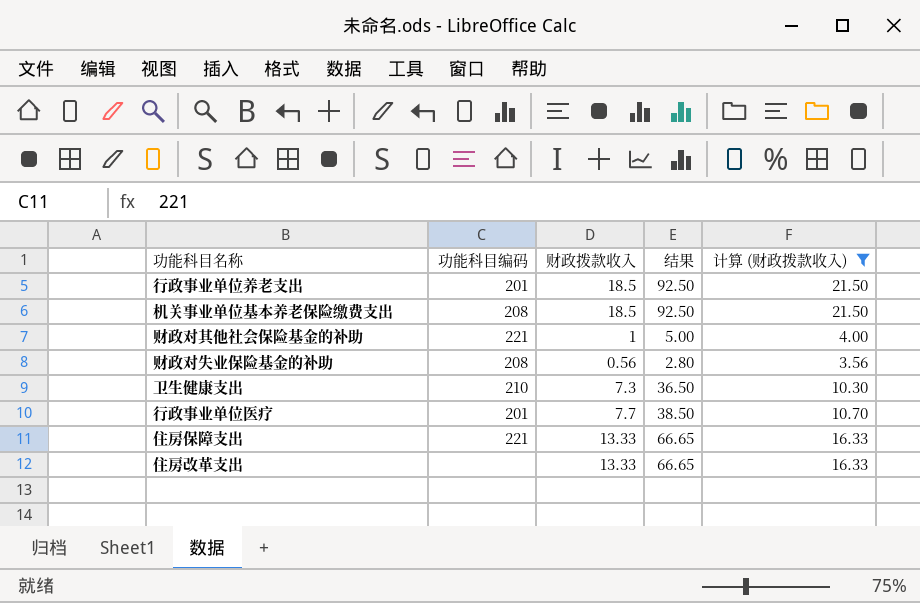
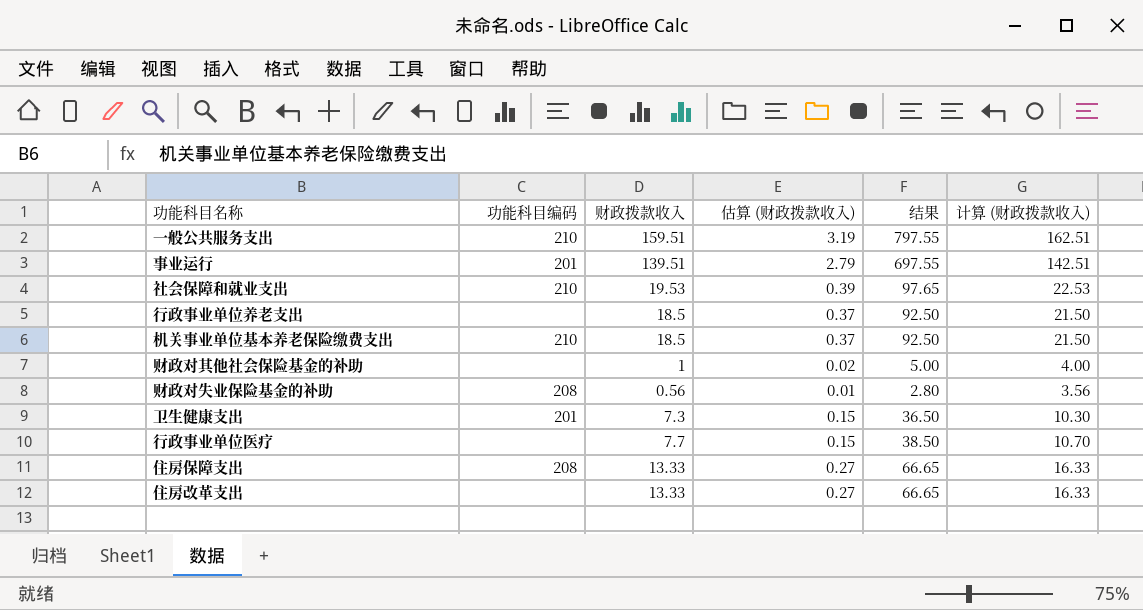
filter: 计算 (财政拨款收入) <= 21.50 -> none
column 估算 (财政拨款收入) | formula: none -> [财政拨款收入] * 0.02
行政事业单位养老支出 | 功能科目编码: 201 -> none
机关事业单位基本养老保险缴费支出 | 功能科目编码: 208 -> 210
财政对其他社会保险基金的补助 | 功能科目编码: 221 -> none
卫生健康支出 | 功能科目编码: 210 -> 201
行政事业单位医疗 | 功能科目编码: 201 -> none
住房保障支出 | 功能科目编码: 221 -> 208

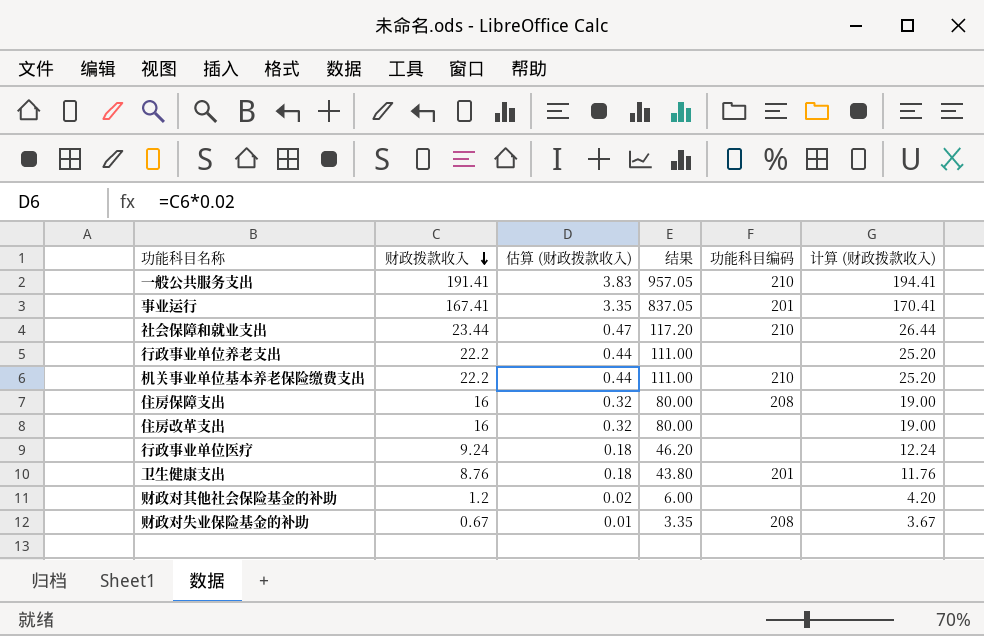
row order: none -> 财政拨款收入 descending
column 功能科目编码 | position: 2 -> 5
一般公共服务支出 | 财政拨款收入: 159.51 -> 191.41
一般公共服务支出 | 估算 (财政拨款收入): 3.19 -> 3.83
一般公共服务支出 | 结果: 797.55 -> 957.05
一般公共服务支出 | 计算 (财政拨款收入): 162.51 -> 194.41
事业运行 | 财政拨款收入: 139.51 -> 167.41
事业运行 | 估算 (财政拨款收入): 2.79 -> 3.35
事业运行 | 结果: 697.55 -> 837.05
事业运行 | 计算 (财政拨款收入): 142.51 -> 170.41
社会保障和就业支出 | 财政拨款收入: 19.53 -> 23.44
社会保障和就业支出 | 估算 (财政拨款收入): 0.39 -> 0.47
社会保障和就业支出 | 结果: 97.65 -> 117.20
社会保障和就业支出 | 计算 (财政拨款收入): 22.53 -> 26.44
行政事业单位养老支出 | 财政拨款收入: 18.5 -> 22.2
行政事业单位养老支出 | 估算 (财政拨款收入): 0.37 -> 0.44
行政事业单位养老支出 | 结果: 92.50 -> 111.00
行政事业单位养老支出 | 计算 (财政拨款收入): 21.50 -> 25.20
机关事业单位基本养老保险缴费支出 | 财政拨款收入: 18.5 -> 22.2
机关事业单位基本养老保险缴费支出 | 估算 (财政拨款收入): 0.37 -> 0.44
机关事业单位基本养老保险缴费支出 | 结果: 92.50 -> 111.00
机关事业单位基本养老保险缴费支出 | 计算 (财政拨款收入): 21.50 -> 25.20
住房保障支出 | 财政拨款收入: 13.33 -> 16
住房保障支出 | 估算 (财政拨款收入): 0.27 -> 0.32
住房保障支出 | 结果: 66.65 -> 80.00
住房保障支出 | 计算 (财政拨款收入): 16.33 -> 19.00
住房改革支出 | 财政拨款收入: 13.33 -> 16
住房改革支出 | 估算 (财政拨款收入): 0.27 -> 0.32
住房改革支出 | 结果: 66.65 -> 80.00
住房改革支出 | 计算 (财政拨款收入): 16.33 -> 19.00
行政事业单位医疗 | 财政拨款收入: 7.7 -> 9.24
行政事业单位医疗 | 估算 (财政拨款收入): 0.15 -> 0.18
行政事业单位医疗 | 结果: 38.50 -> 46.20
行政事业单位医疗 | 计算 (财政拨款收入): 10.70 -> 12.24
卫生健康支出 | 财政拨款收入: 7.3 -> 8.76
卫生健康支出 | 估算 (财政拨款收入): 0.15 -> 0.18
卫生健康支出 | 结果: 36.50 -> 43.80
卫生健康支出 | 计算 (财政拨款收入): 10.30 -> 11.76
财政对其他社会保险基金的补助 | 财政拨款收入: 1 -> 1.2
财政对其他社会保险基金的补助 | 结果: 5.00 -> 6.00
财政对其他社会保险基金的补助 | 计算 (财政拨款收入): 4.00 -> 4.20
财政对失业保险基金的补助 | 财政拨款收入: 0.56 -> 0.67
财政对失业保险基金的补助 | 结果: 2.80 -> 3.35
财政对失业保险基金的补助 | 计算 (财政拨款收入): 3.56 -> 3.67

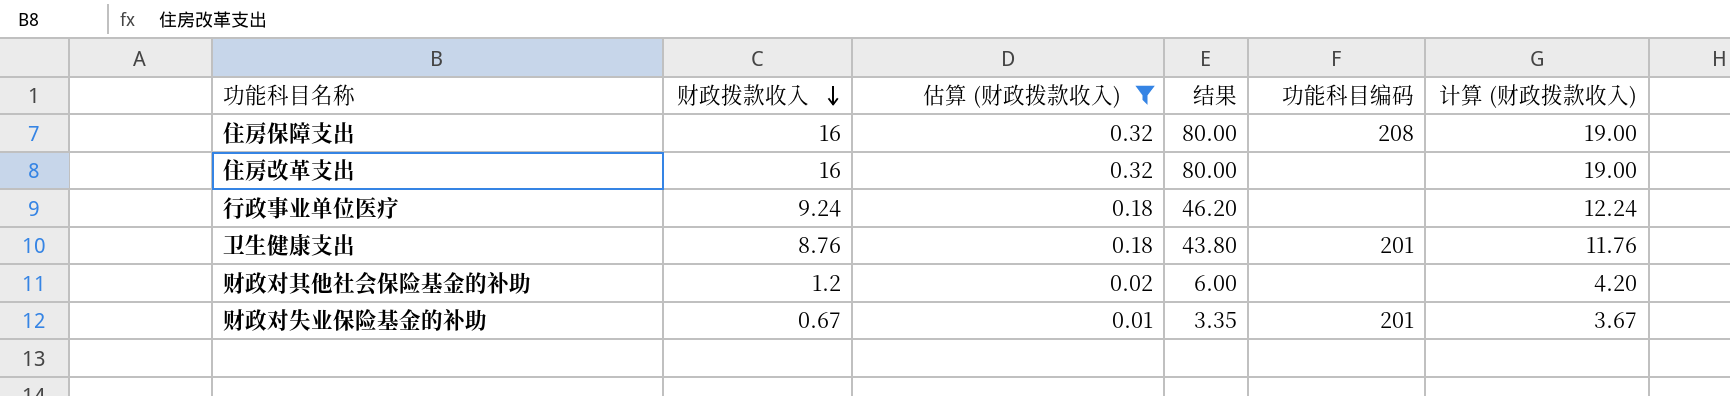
filter: none -> 估算 (财政拨款收入) <= 0.32
财政对失业保险基金的补助 | 功能科目编码: 208 -> 201

